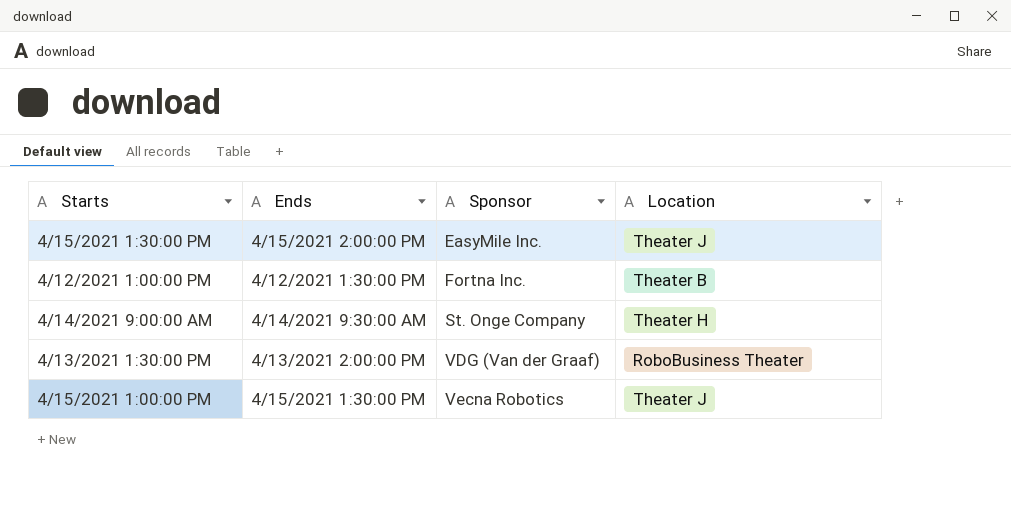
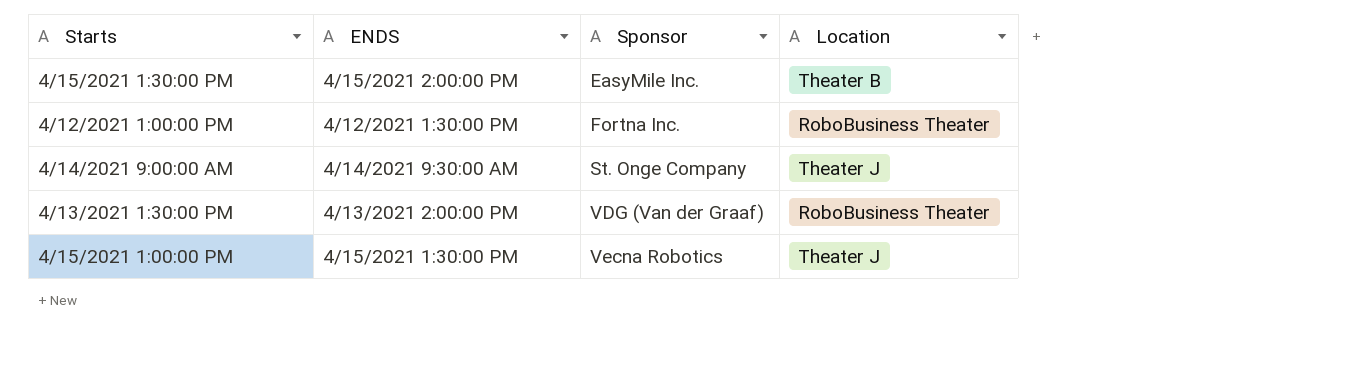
column name: Ends -> ENDS
4/15/2021 1:30:00 PM | Location: Theater J -> Theater B
4/12/2021 1:00:00 PM | Location: Theater B -> RoboBusiness Theater
4/14/2021 9:00:00 AM | Location: Theater H -> Theater J

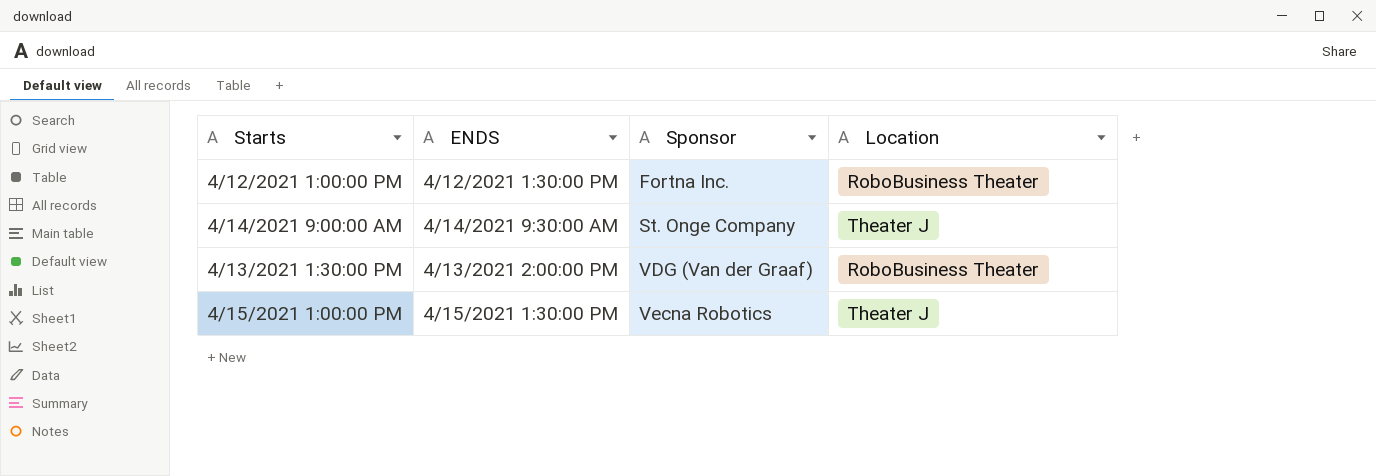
row 4/15/2021 1:30:00 PM: 4/15/2021 2:00:00 PM | EasyMile Inc. | Theater B -> none

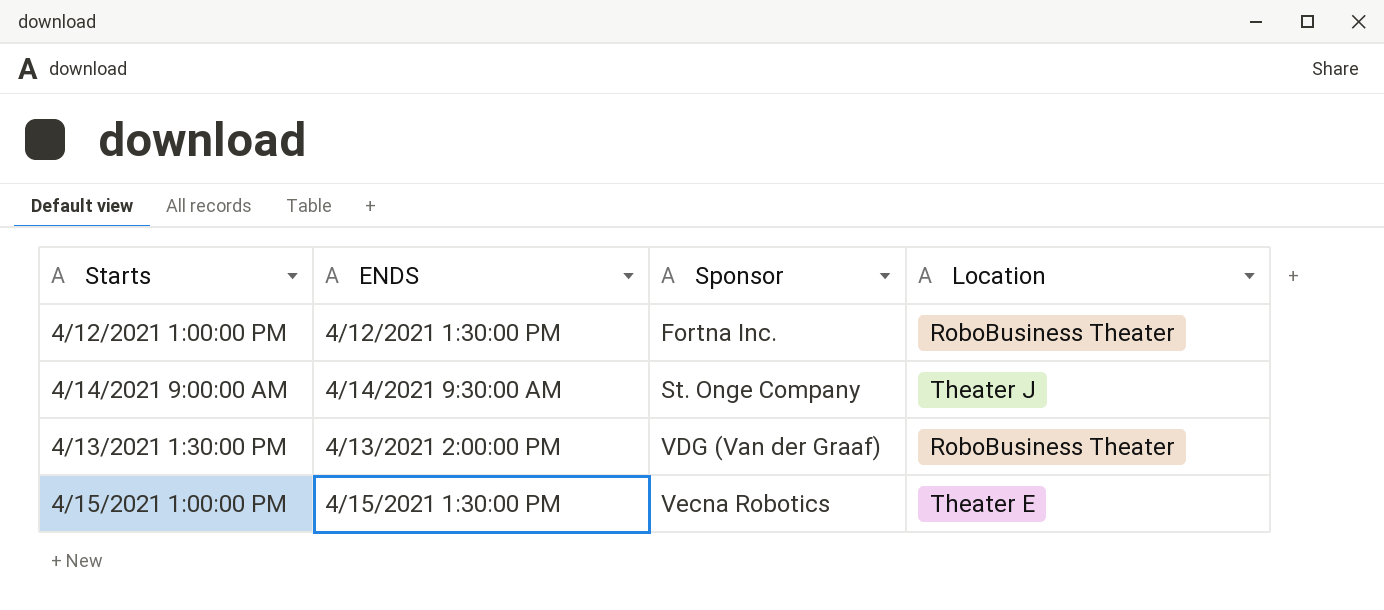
4/15/2021 1:00:00 PM | Location: Theater J -> Theater E

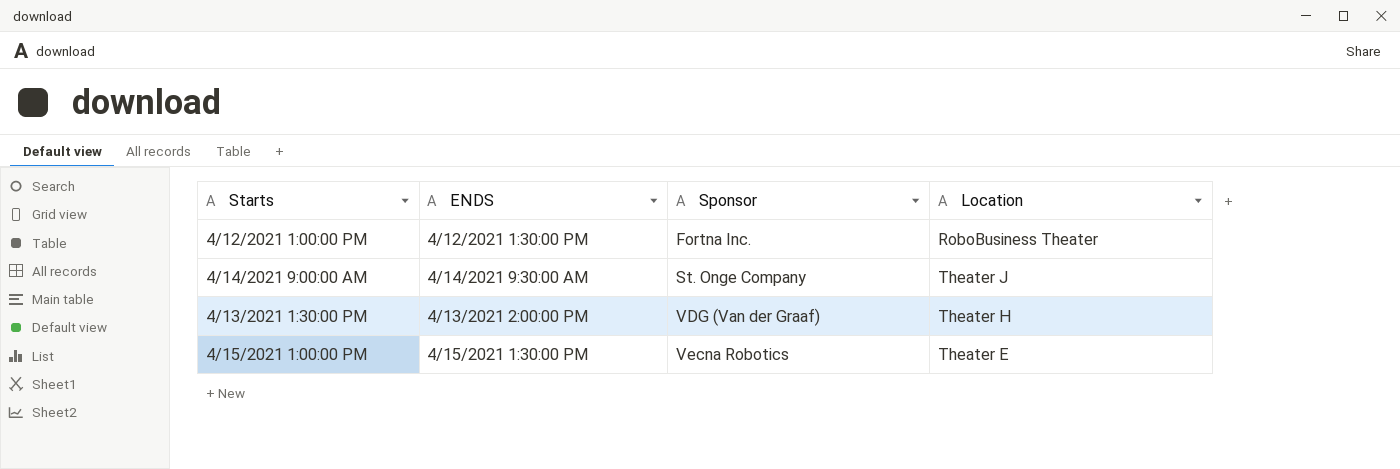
4/13/2021 1:30:00 PM | Location: RoboBusiness Theater -> Theater H

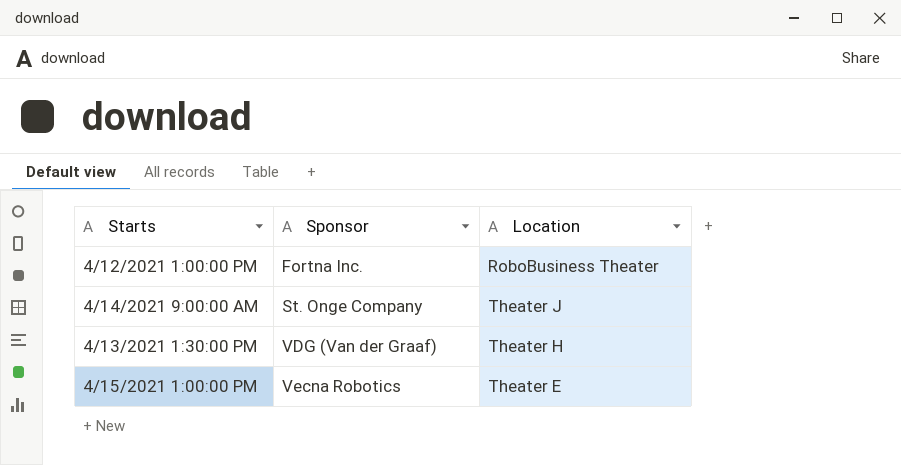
column ENDS | position: 2 -> none

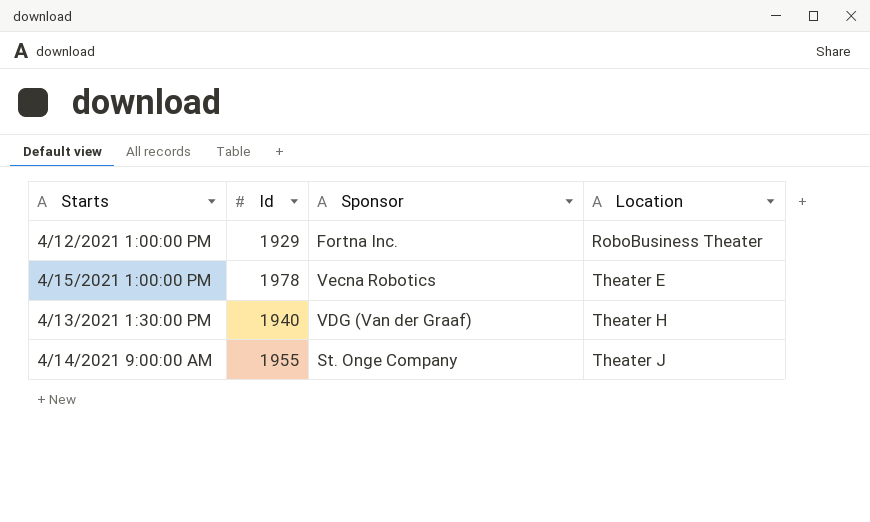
row order: Sponsor ascending -> Location ascending
column Id | position: none -> 2

